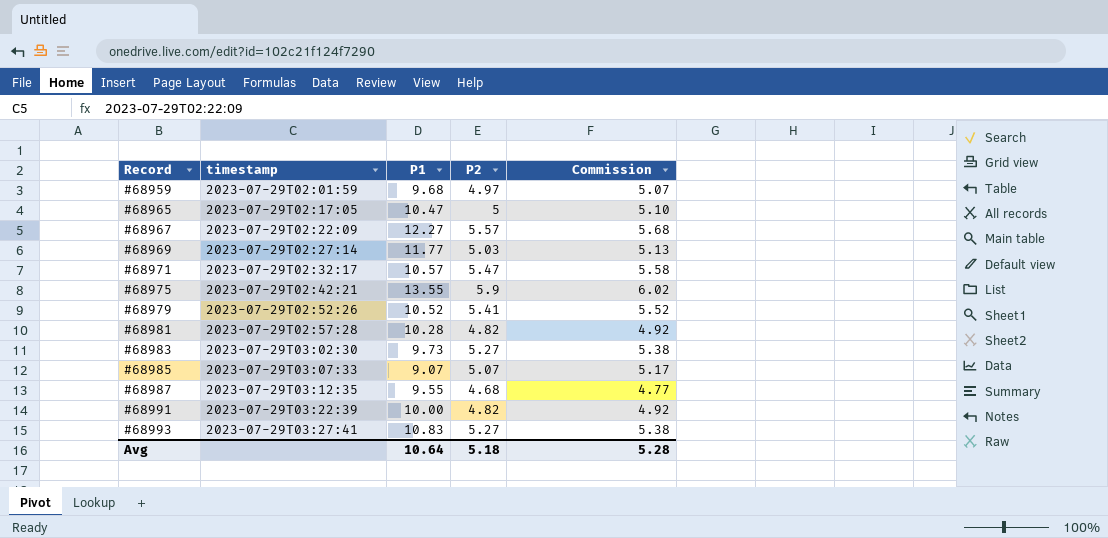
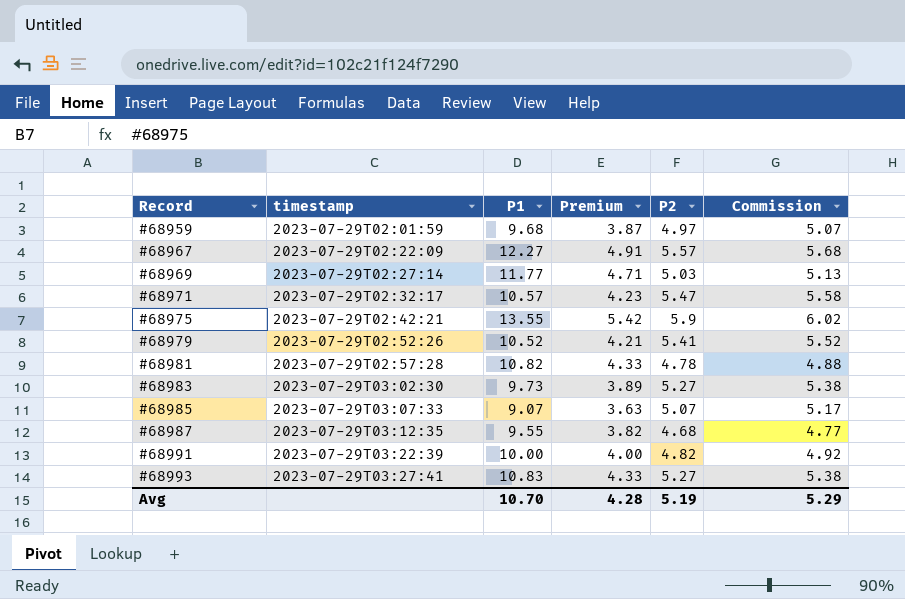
column Premium | formula: none -> [P1] * 0.4
row #68965: 2023-07-29T02:17:05 | 10.47 | 5 | 5.10 -> none
#68981 | P1: 10.28 -> 10.82
#68981 | P2: 4.82 -> 4.78
#68981 | Commission: 4.92 -> 4.88
Avg | P1: 10.64 -> 10.70
Avg | P2: 5.18 -> 5.19
Avg | Commission: 5.28 -> 5.29

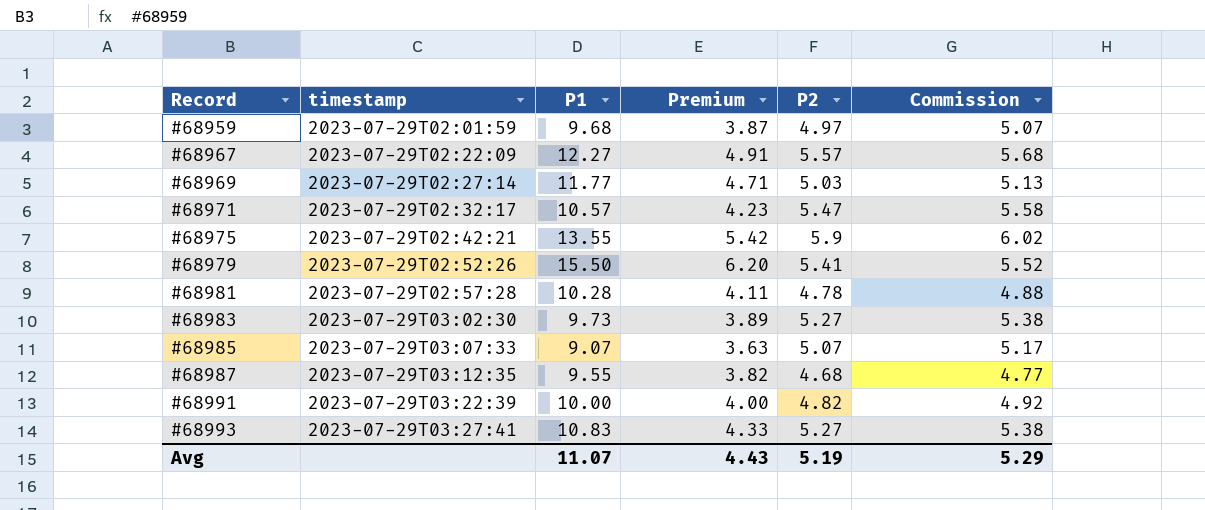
#68979 | P1: 10.52 -> 15.50
#68979 | Premium: 4.21 -> 6.20
#68981 | P1: 10.82 -> 10.28
#68981 | Premium: 4.33 -> 4.11
Avg | P1: 10.70 -> 11.07
Avg | Premium: 4.28 -> 4.43

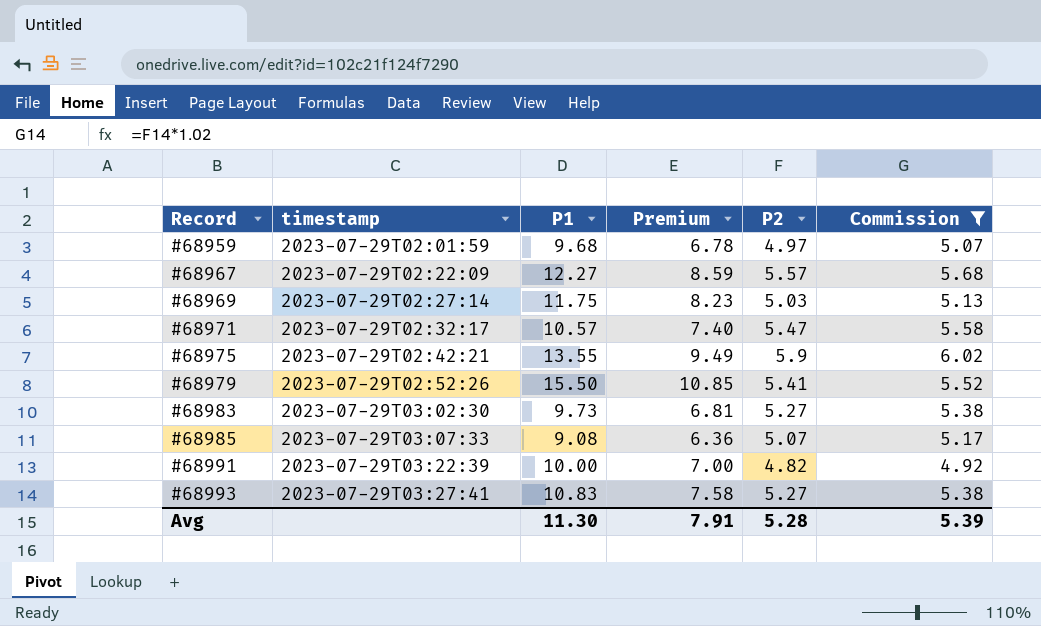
filter: none -> Commission >= 4.92
column Premium | formula: [P1] * 0.4 -> [P1] * 0.7
#68969 | P1: 11.77 -> 11.75
#68985 | P1: 9.07 -> 9.08
Avg | P1: 11.07 -> 11.30
Avg | Premium: 4.43 -> 7.91
Avg | P2: 5.19 -> 5.28
Avg | Commission: 5.29 -> 5.39

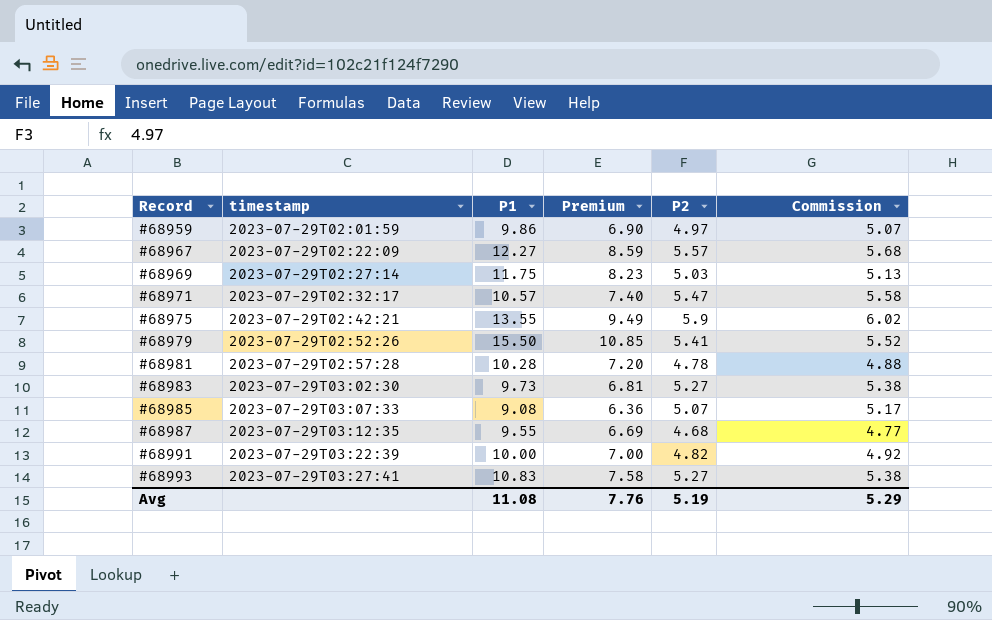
filter: Commission >= 4.92 -> none
#68959 | P1: 9.68 -> 9.86
#68959 | Premium: 6.78 -> 6.90
Avg | P1: 11.30 -> 11.08
Avg | Premium: 7.91 -> 7.76
Avg | P2: 5.28 -> 5.19
Avg | Commission: 5.39 -> 5.29

